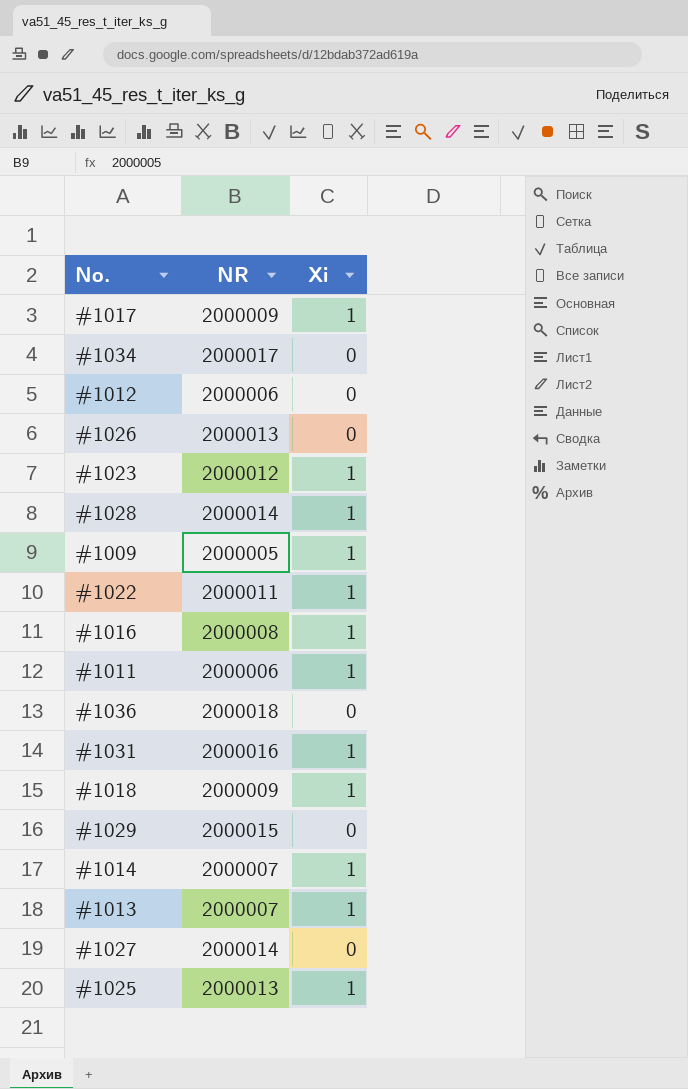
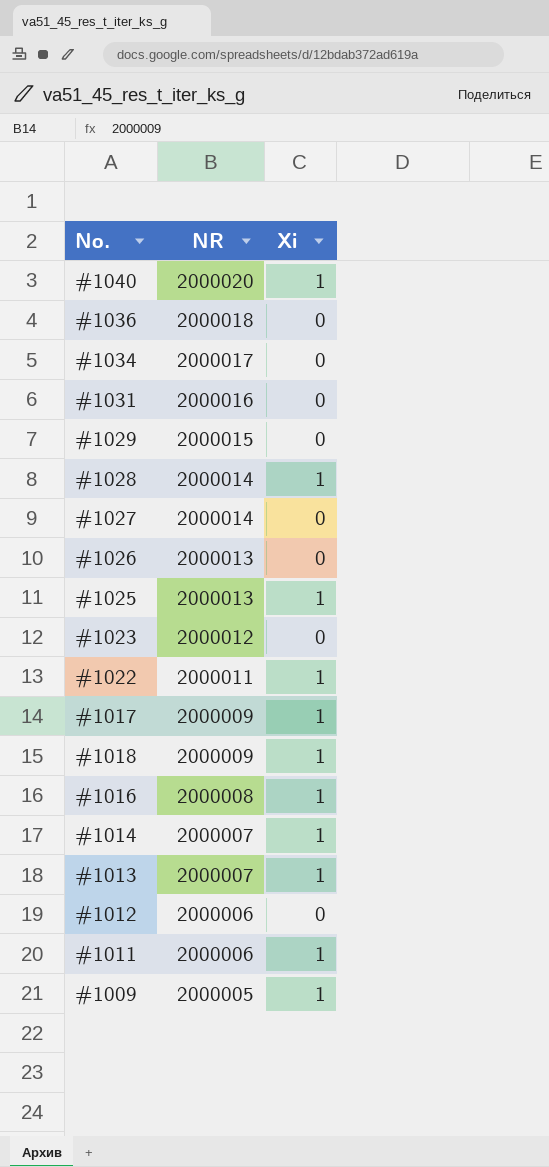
row order: none -> NR descending
row #1040: none -> 2000020 | 1
#1031 | Xi: 1 -> 0
#1023 | Xi: 1 -> 0

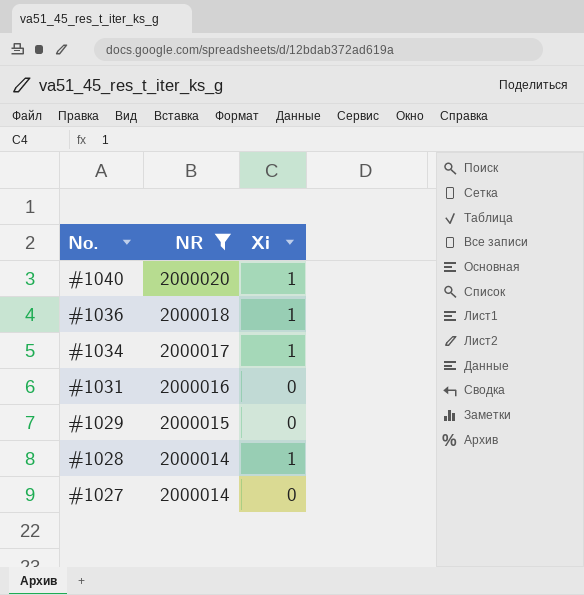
filter: none -> NR >= 2000014
#1036 | Xi: 0 -> 1
#1034 | Xi: 0 -> 1

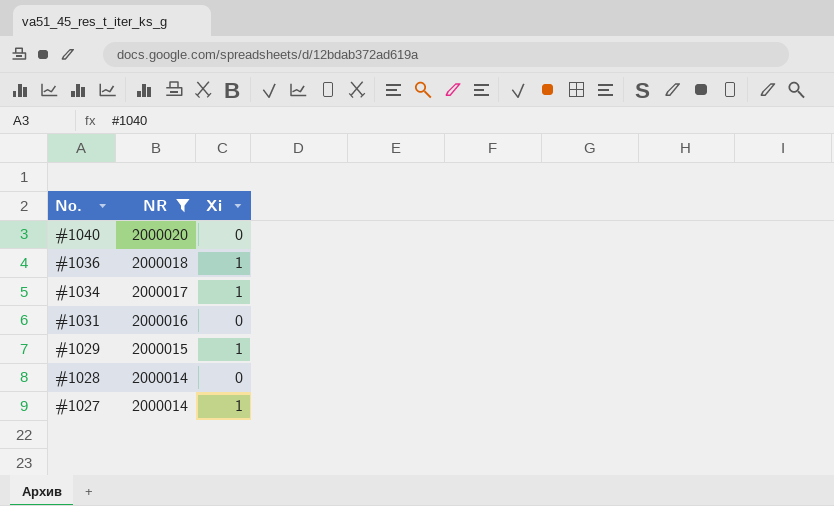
#1040 | Xi: 1 -> 0
#1029 | Xi: 0 -> 1
#1028 | Xi: 1 -> 0
#1027 | Xi: 0 -> 1

